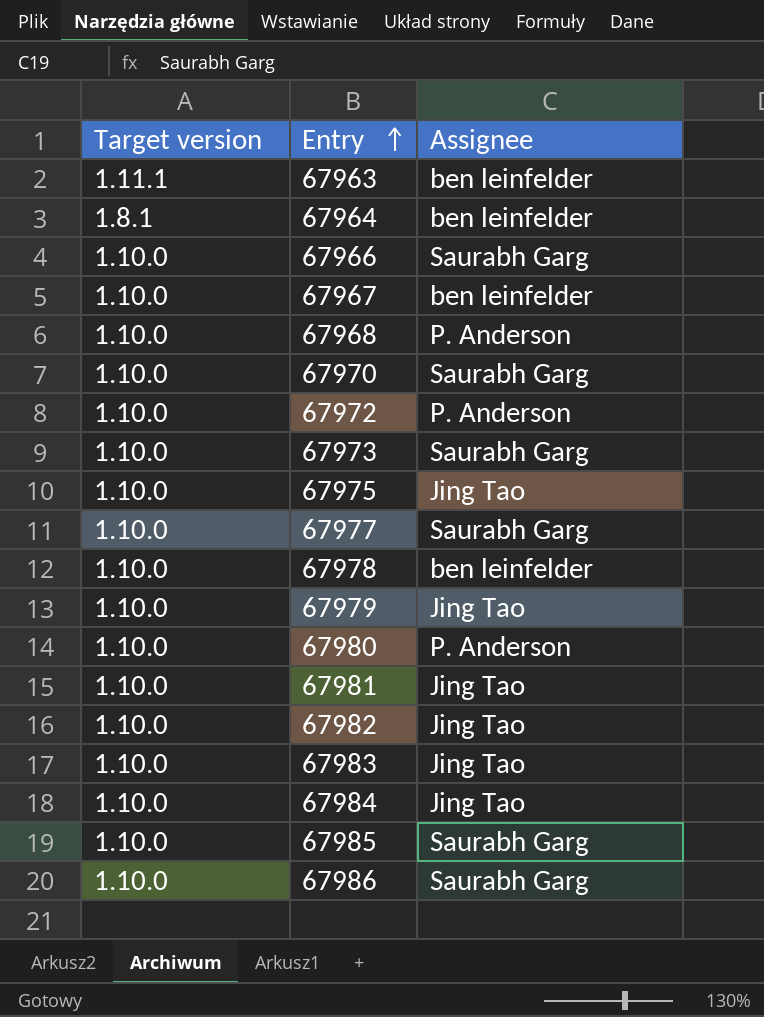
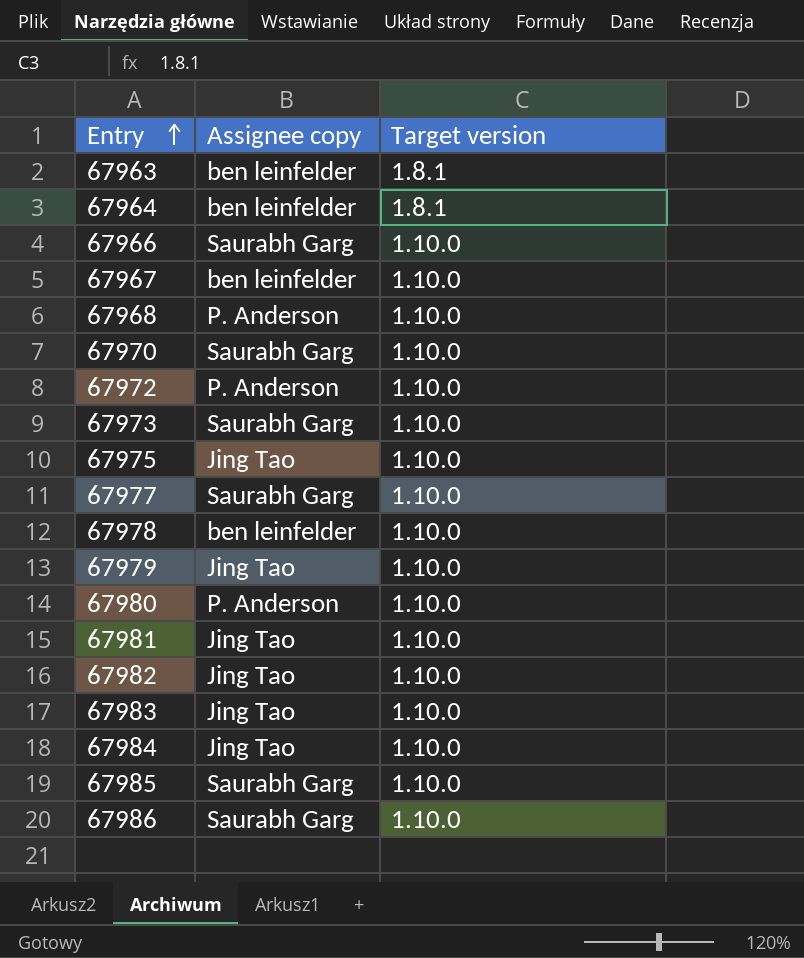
column name: Assignee -> Assignee copy
column Target version | position: 1 -> 3
67963 | Target version: 1.11.1 -> 1.8.1

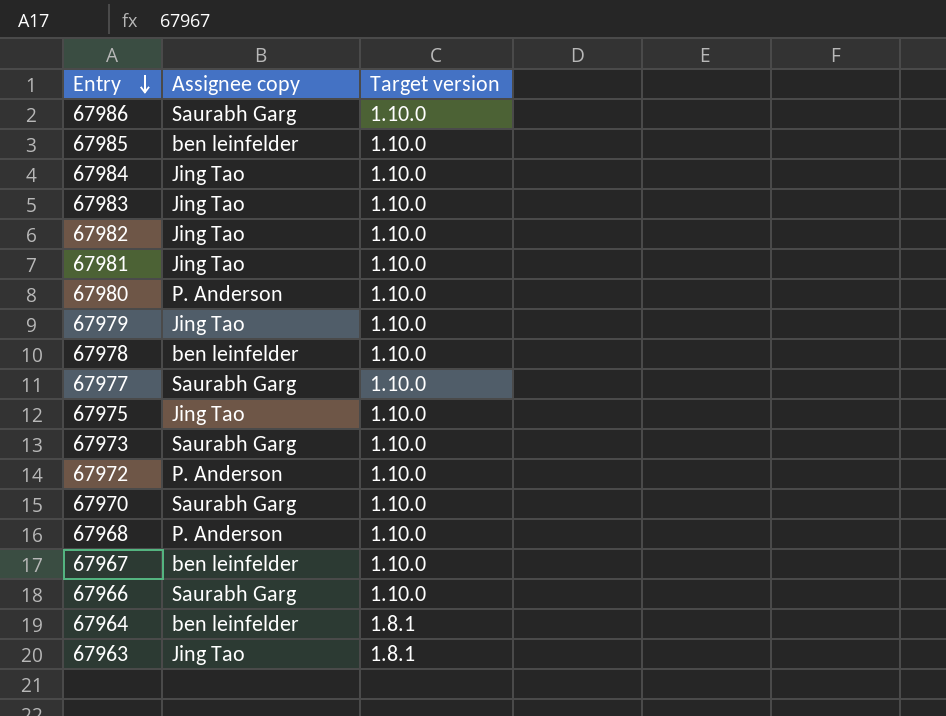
row order: Entry ascending -> Entry descending
67985 | Assignee copy: Saurabh Garg -> ben leinfelder
67963 | Assignee copy: ben leinfelder -> Jing Tao

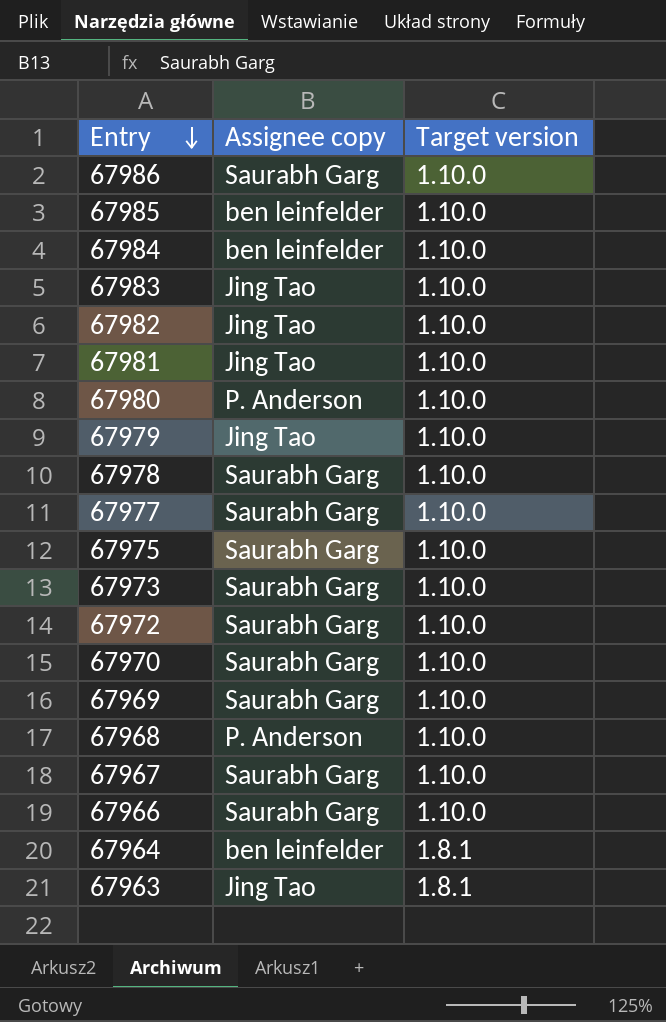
67984 | Assignee copy: Jing Tao -> ben leinfelder
67978 | Assignee copy: ben leinfelder -> Saurabh Garg
67975 | Assignee copy: Jing Tao -> Saurabh Garg
67972 | Assignee copy: P. Anderson -> Saurabh Garg
row 67969: none -> Saurabh Garg | 1.10.0
67967 | Assignee copy: ben leinfelder -> Saurabh Garg

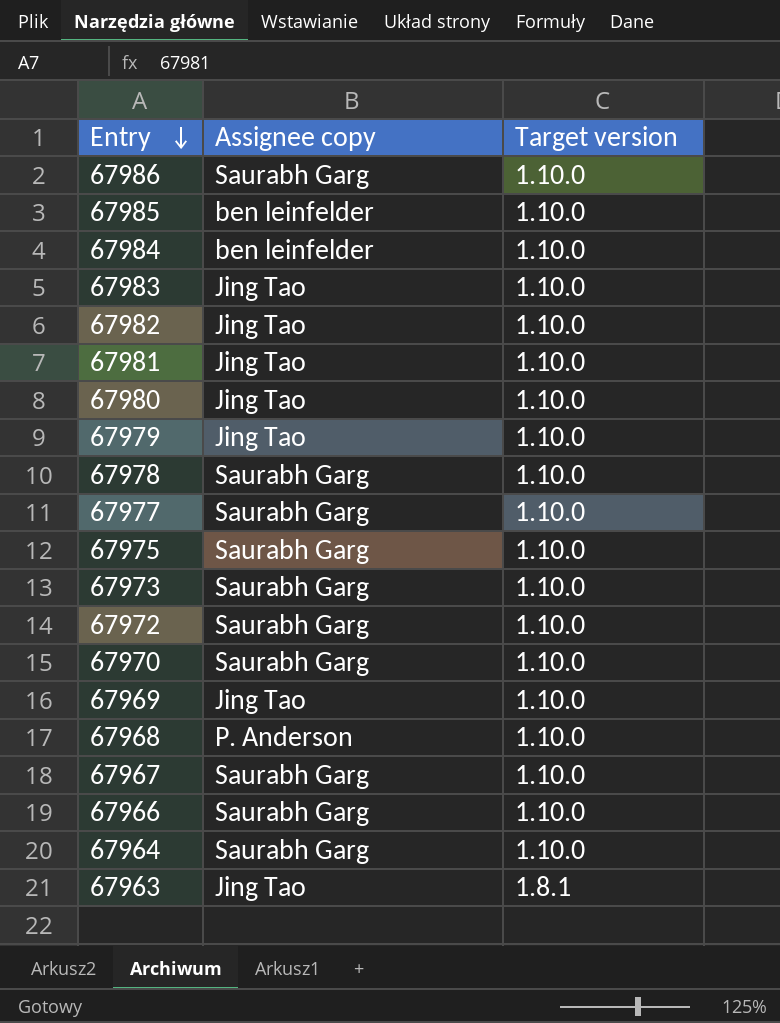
67980 | Assignee copy: P. Anderson -> Jing Tao
67969 | Assignee copy: Saurabh Garg -> Jing Tao
67964 | Assignee copy: ben leinfelder -> Saurabh Garg
67964 | Target version: 1.8.1 -> 1.10.0

